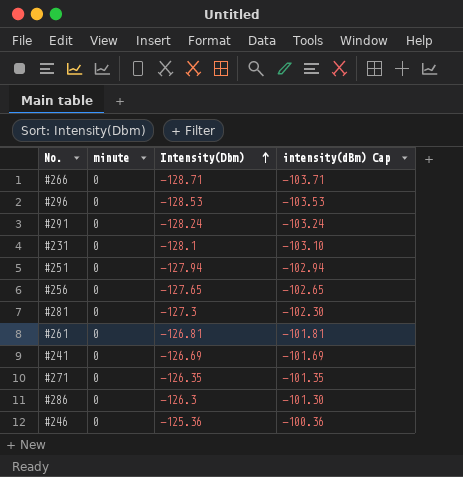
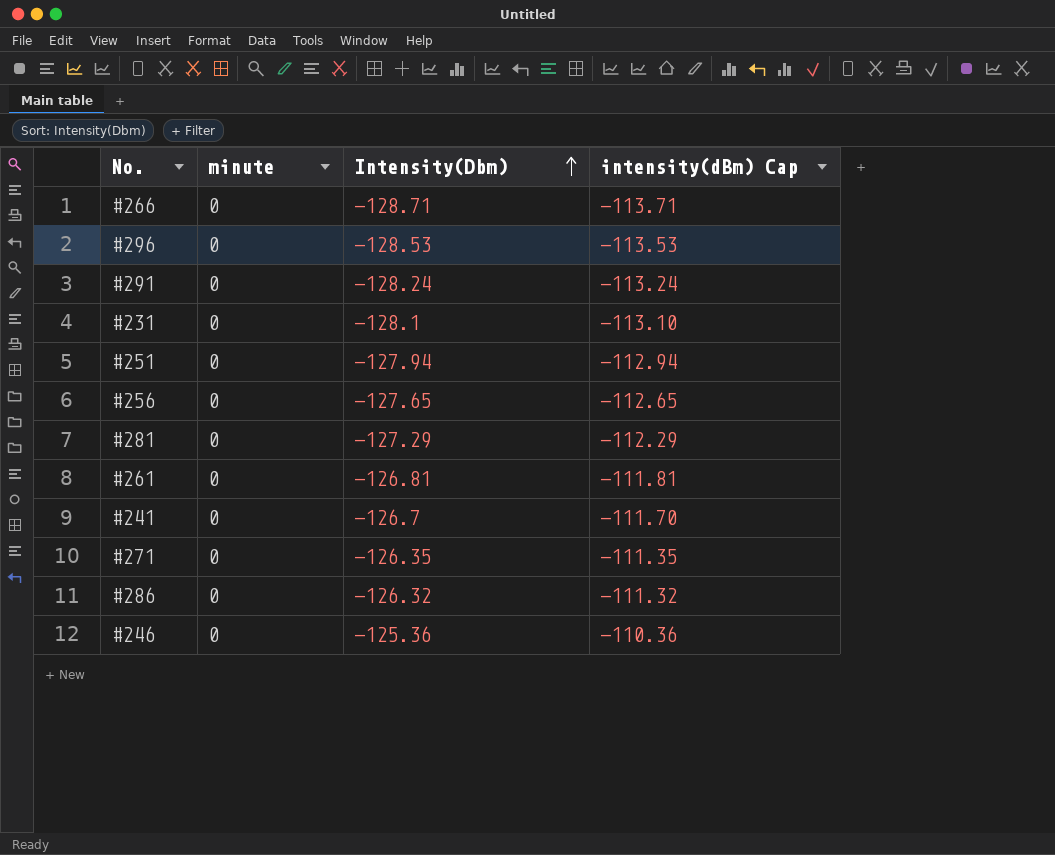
column intensity(dBm) Cap | formula: [Intensity(Dbm)] + 25 -> [Intensity(Dbm)] + 15
#281 | Intensity(Dbm): -127.3 -> -127.29
#241 | Intensity(Dbm): -126.69 -> -126.7
#286 | Intensity(Dbm): -126.3 -> -126.32

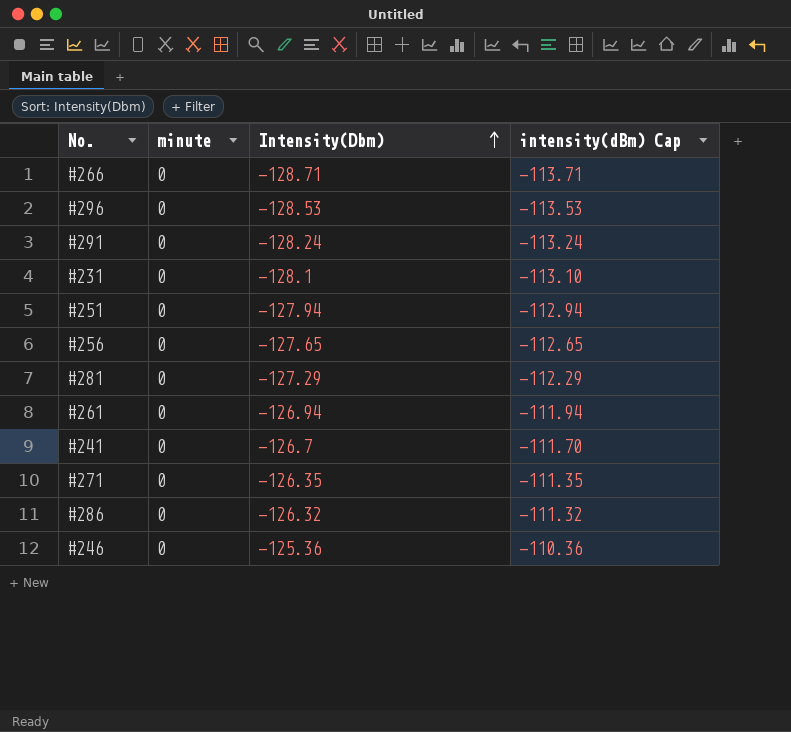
#261 | Intensity(Dbm): -126.81 -> -126.94
#261 | intensity(dBm) Cap: -111.81 -> -111.94

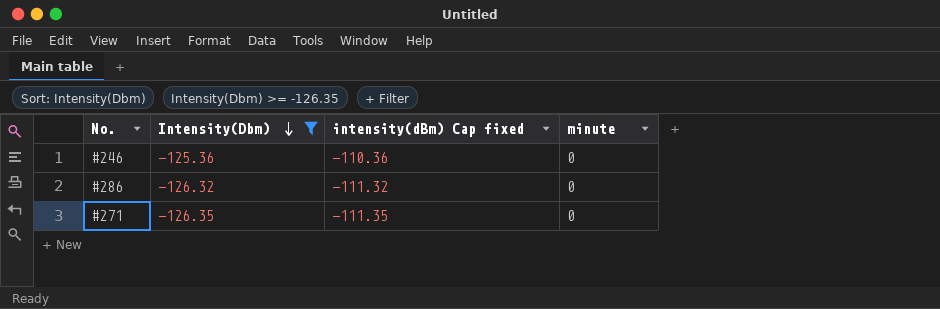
filter: none -> Intensity(Dbm) >= -126.35
row order: Intensity(Dbm) ascending -> Intensity(Dbm) descending
column name: intensity(dBm) Cap -> intensity(dBm) Cap fixed
column minute | position: 2 -> 4

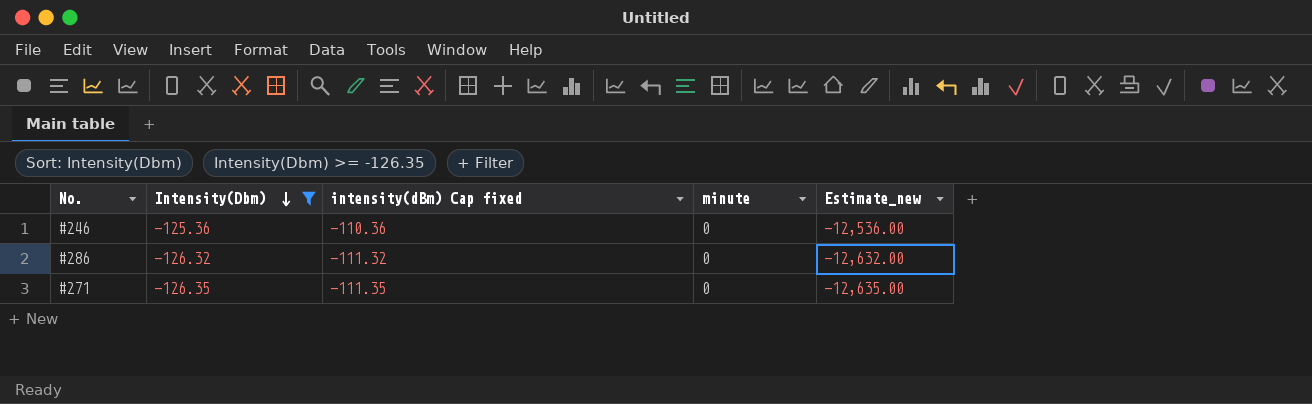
column Estimate_new | formula: none -> [Intensity(Dbm)] * 100

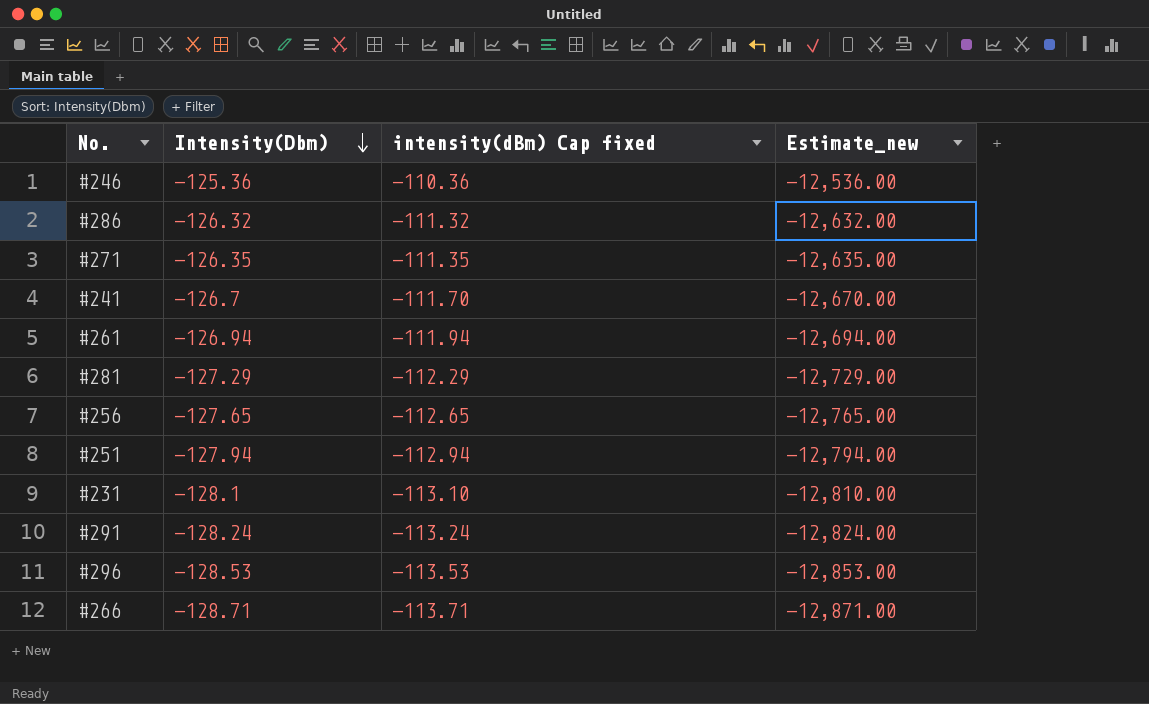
filter: Intensity(Dbm) >= -126.35 -> none
column minute | position: 4 -> none

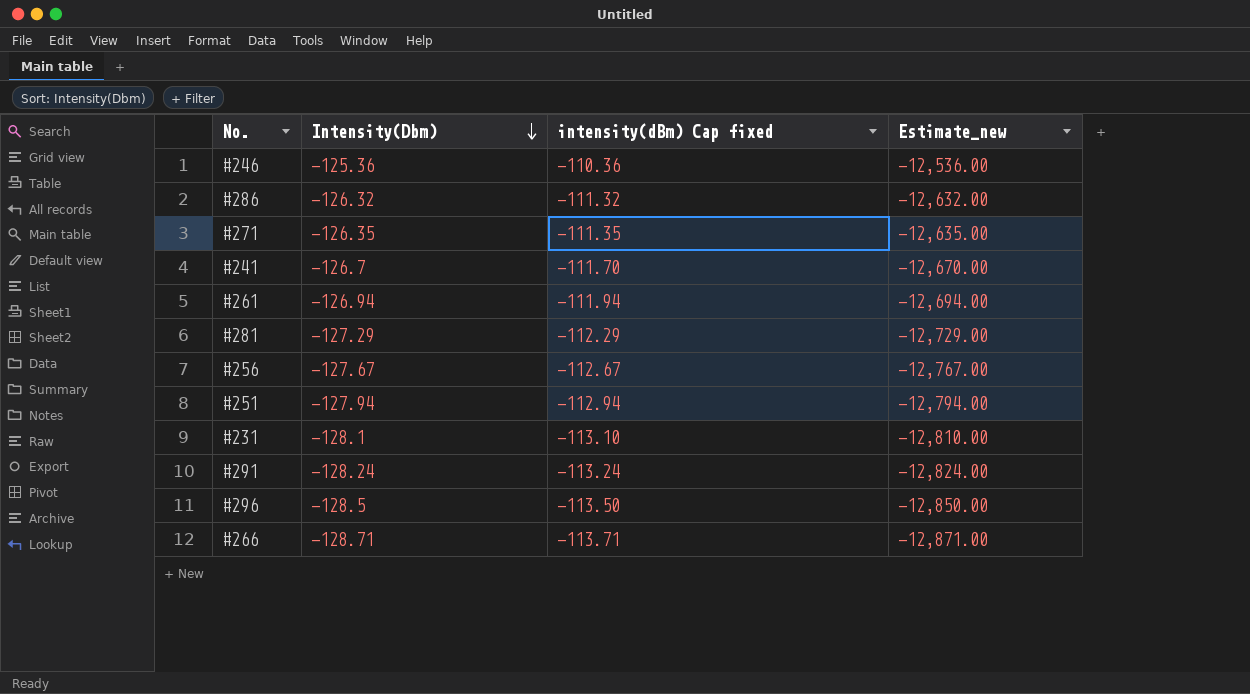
#256 | Intensity(Dbm): -127.65 -> -127.67
#256 | intensity(dBm) Cap fixed: -112.65 -> -112.67
#256 | Estimate_new: -12,765.00 -> -12,767.00
#296 | Intensity(Dbm): -128.53 -> -128.5
#296 | intensity(dBm) Cap fixed: -113.53 -> -113.50
#296 | Estimate_new: -12,853.00 -> -12,850.00

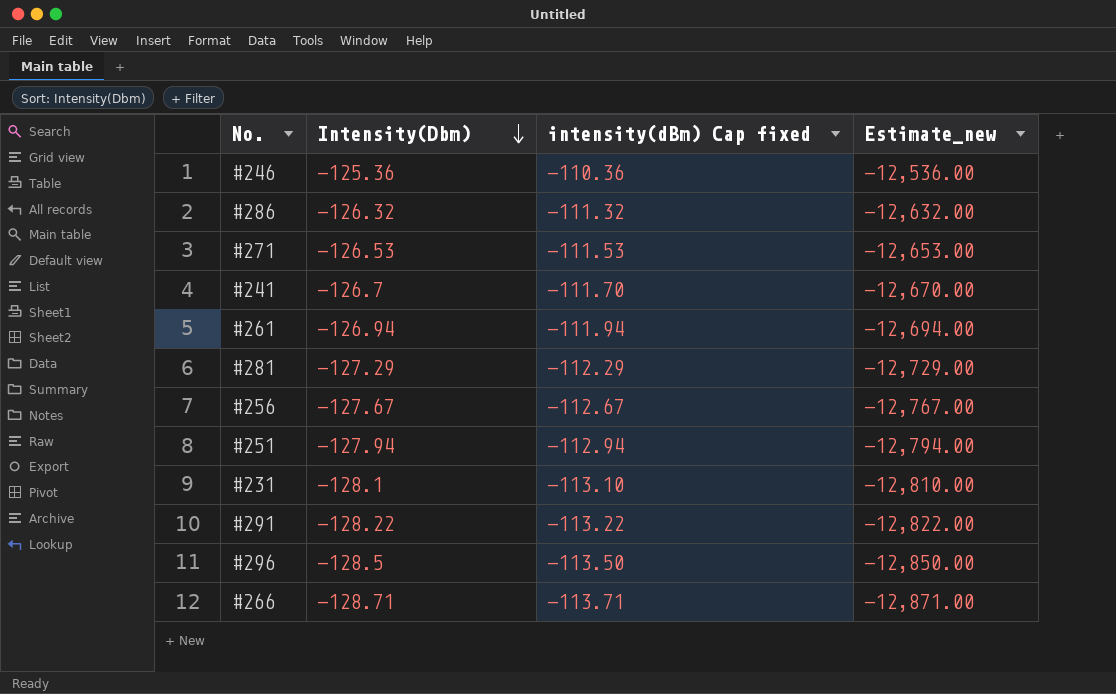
#271 | Intensity(Dbm): -126.35 -> -126.53
#271 | intensity(dBm) Cap fixed: -111.35 -> -111.53
#271 | Estimate_new: -12,635.00 -> -12,653.00
#291 | Intensity(Dbm): -128.24 -> -128.22
#291 | intensity(dBm) Cap fixed: -113.24 -> -113.22
#291 | Estimate_new: -12,824.00 -> -12,822.00

